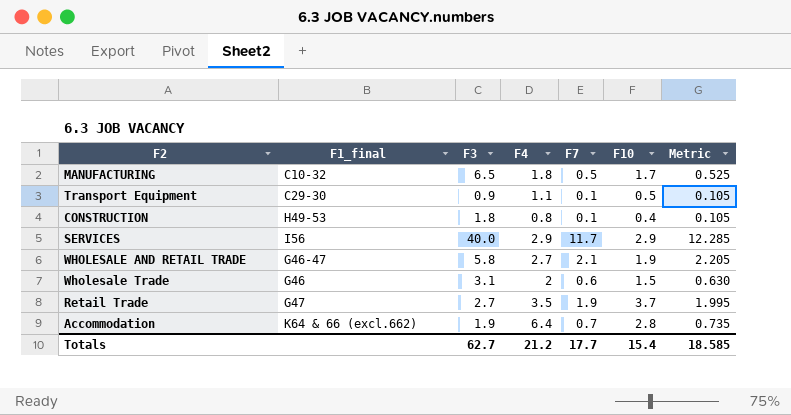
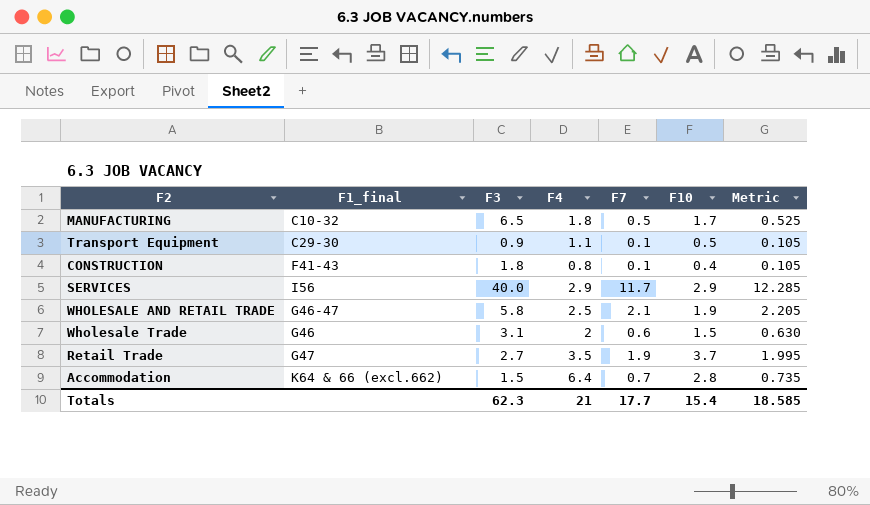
CONSTRUCTION | F1_final: H49-53 -> F41-43
WHOLESALE AND RETAIL TRADE | F4: 2.7 -> 2.5
Accommodation | F3: 1.9 -> 1.5
Totals | F3: 62.7 -> 62.3
Totals | F4: 21.2 -> 21

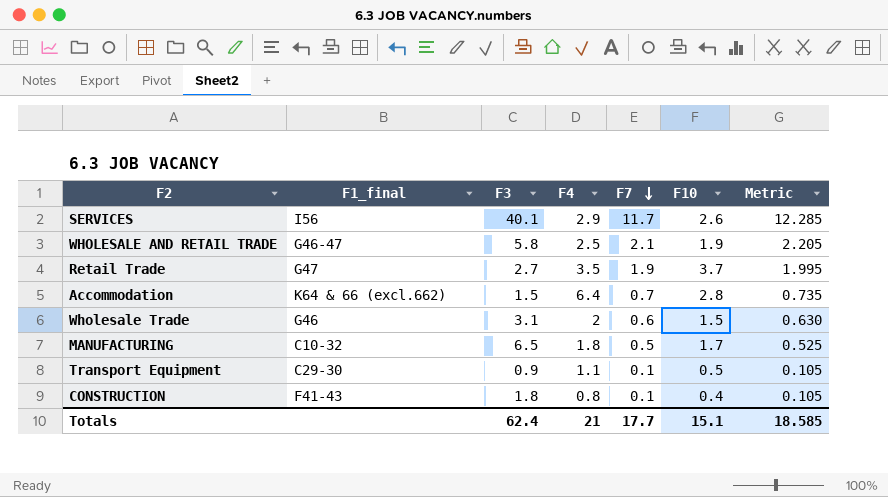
row order: none -> F7 descending
SERVICES | F3: 40.0 -> 40.1
SERVICES | F10: 2.9 -> 2.6
Totals | F3: 62.3 -> 62.4
Totals | F10: 15.4 -> 15.1

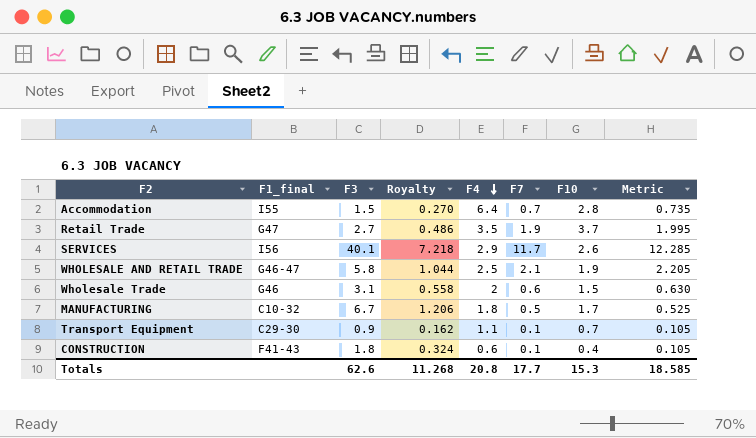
row order: F7 descending -> F4 descending
column Royalty | formula: none -> [F3] * 0.18
Accommodation | F1_final: K64 & 66 (excl.662) -> I55
MANUFACTURING | F3: 6.5 -> 6.7
Transport Equipment | F10: 0.5 -> 0.7
CONSTRUCTION | F4: 0.8 -> 0.6
Totals | F3: 62.4 -> 62.6
Totals | F4: 21 -> 20.8
Totals | F10: 15.1 -> 15.3

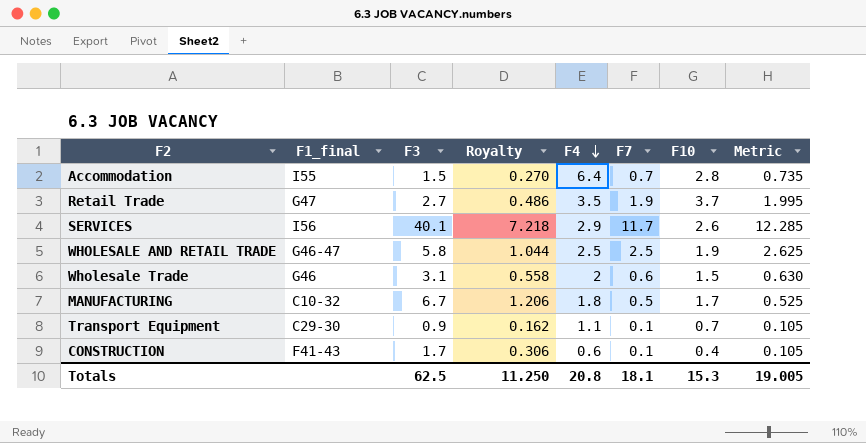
WHOLESALE AND RETAIL TRADE | F7: 2.1 -> 2.5
WHOLESALE AND RETAIL TRADE | Metric: 2.205 -> 2.625
CONSTRUCTION | F3: 1.8 -> 1.7
CONSTRUCTION | Royalty: 0.324 -> 0.306
Totals | F3: 62.6 -> 62.5
Totals | Royalty: 11.268 -> 11.250
Totals | F7: 17.7 -> 18.1
Totals | Metric: 18.585 -> 19.005

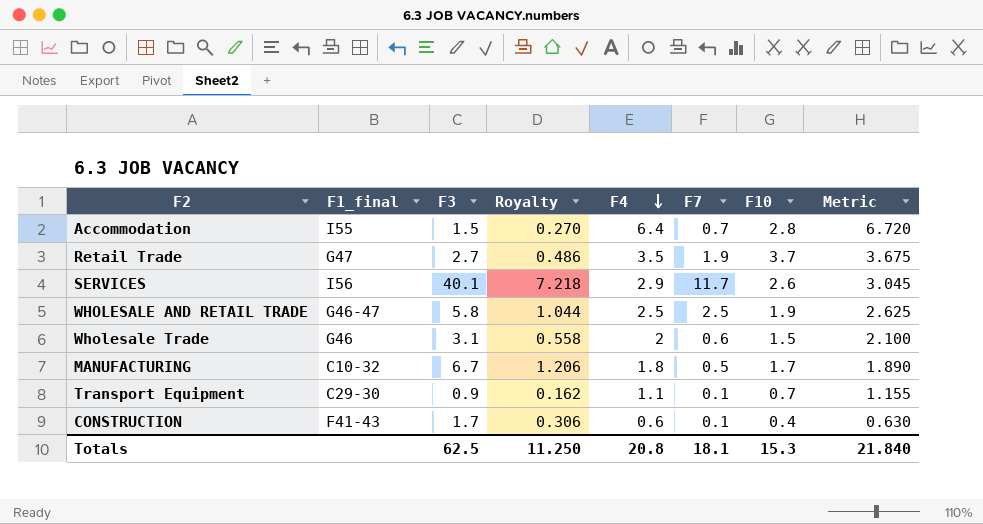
column Metric | formula: [F7] * 1.05 -> [F4] * 1.05
Totals | Metric: 19.005 -> 21.840

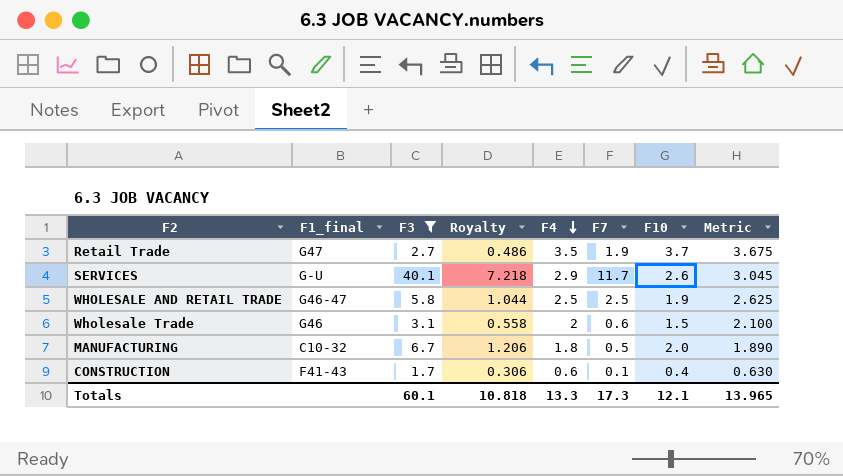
filter: none -> F3 >= 1.7
SERVICES | F1_final: I56 -> G-U
MANUFACTURING | F10: 1.7 -> 2.0
Totals | F3: 62.5 -> 60.1
Totals | Royalty: 11.250 -> 10.818
Totals | F4: 20.8 -> 13.3
Totals | F7: 18.1 -> 17.3
Totals | F10: 15.3 -> 12.1
Totals | Metric: 21.840 -> 13.965

